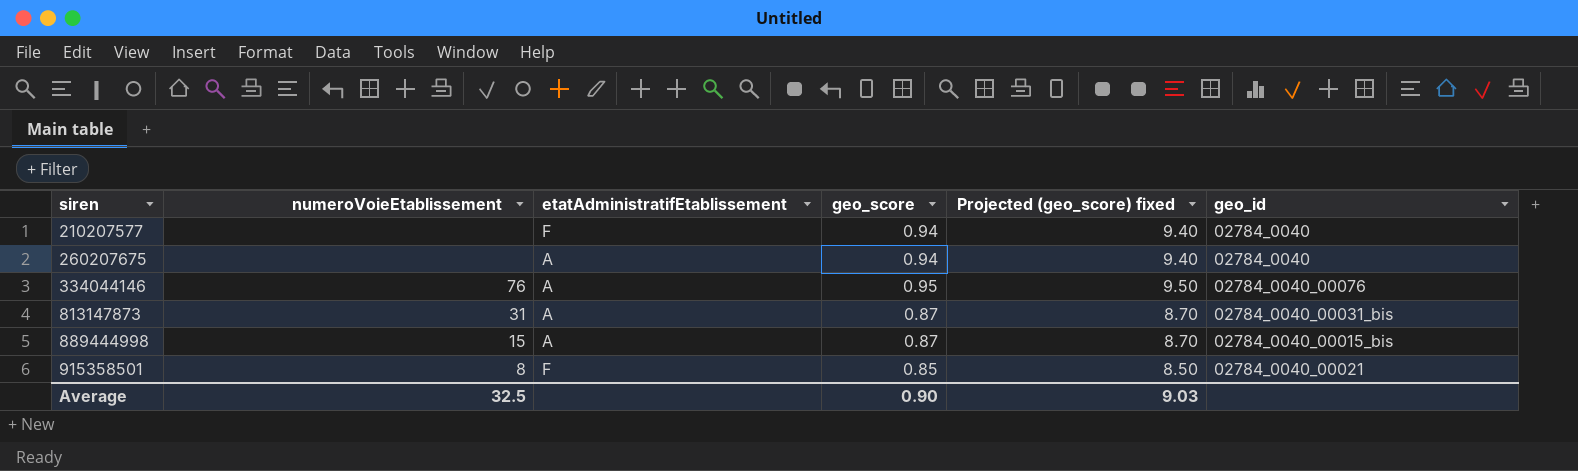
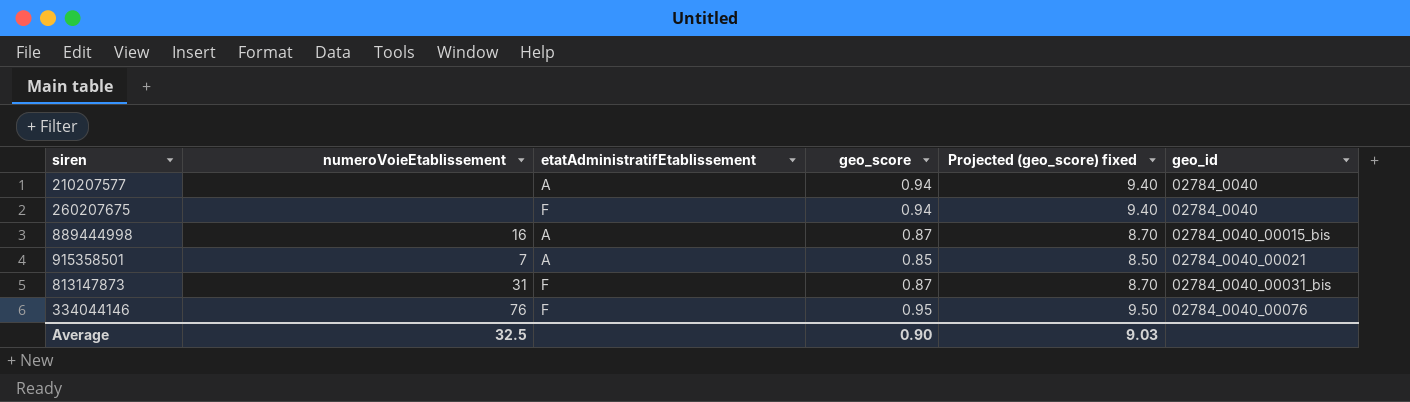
row order: siren ascending -> geo_id ascending
210207577 | etatAdministratifEtablissement: F -> A
260207675 | etatAdministratifEtablissement: A -> F
889444998 | numeroVoieEtablissement: 15 -> 16
915358501 | numeroVoieEtablissement: 8 -> 7
915358501 | etatAdministratifEtablissement: F -> A
813147873 | etatAdministratifEtablissement: A -> F
334044146 | etatAdministratifEtablissement: A -> F

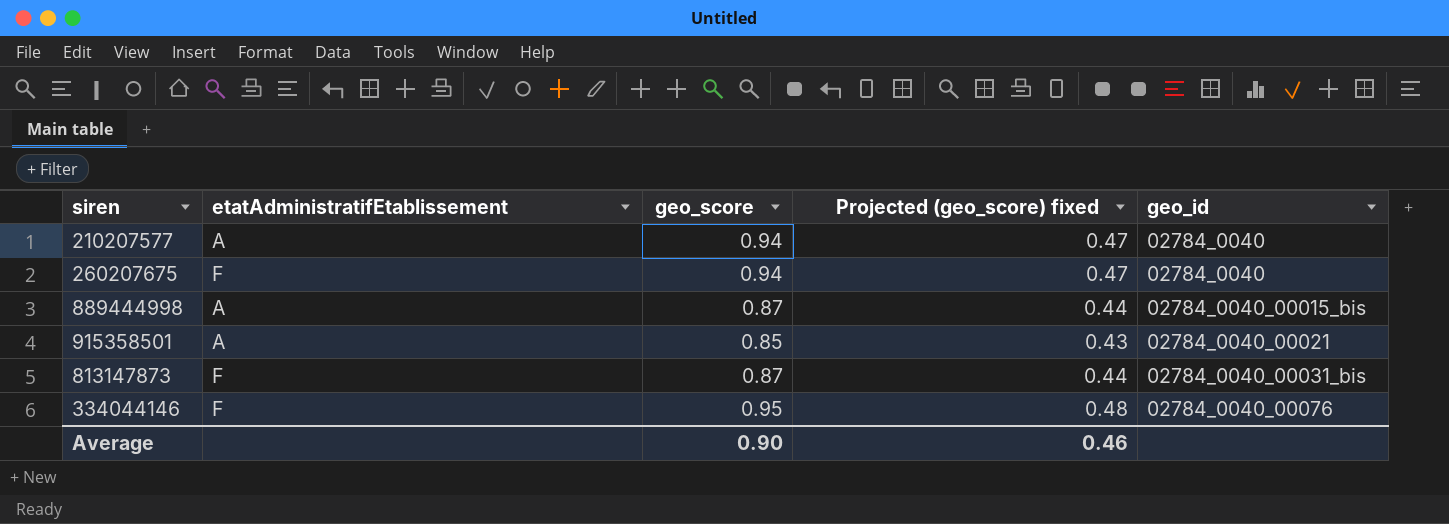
column numeroVoieEtablissement | position: 2 -> none
column Projected (geo_score) fixed | formula: [geo_score] * 10 -> [geo_score] * 0.5
Average | Projected (geo_score) fixed: 9.03 -> 0.46

